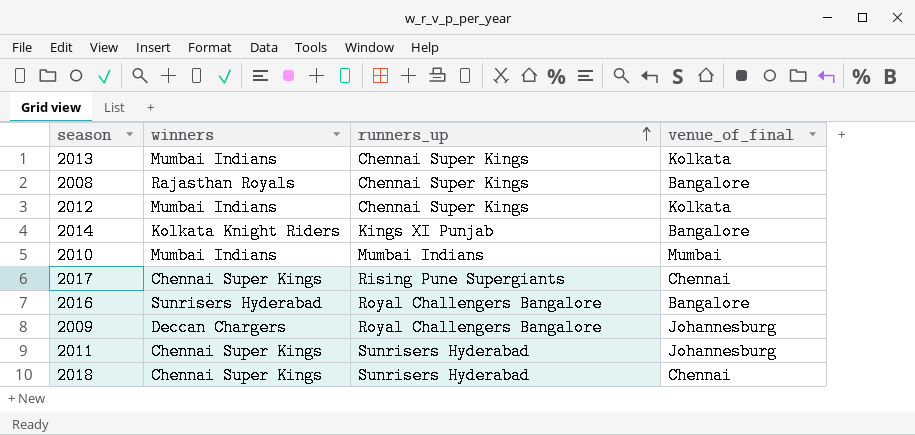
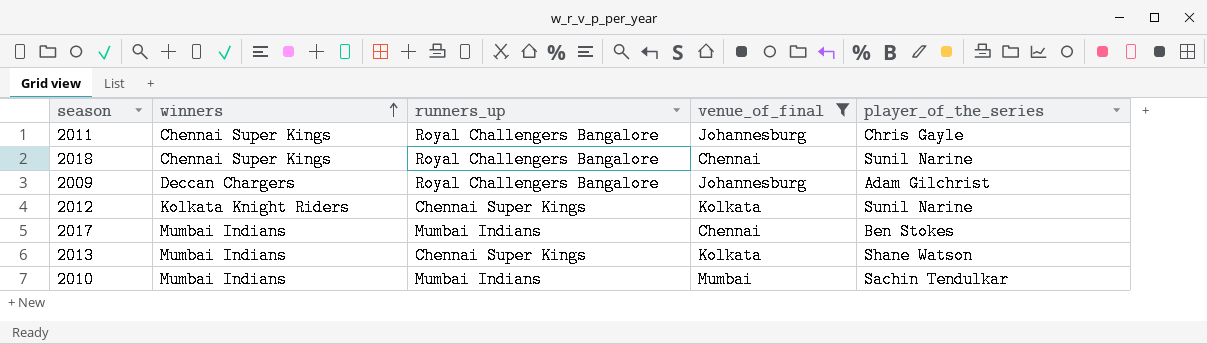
filter: none -> venue_of_final != Bangalore
row order: runners_up ascending -> winners ascending
column player_of_the_series | position: none -> 5
2011 | runners_up: Sunrisers Hyderabad -> Royal Challengers Bangalore
2018 | runners_up: Sunrisers Hyderabad -> Royal Challengers Bangalore
2012 | winners: Mumbai Indians -> Kolkata Knight Riders
2017 | winners: Chennai Super Kings -> Mumbai Indians
2017 | runners_up: Rising Pune Supergiants -> Mumbai Indians

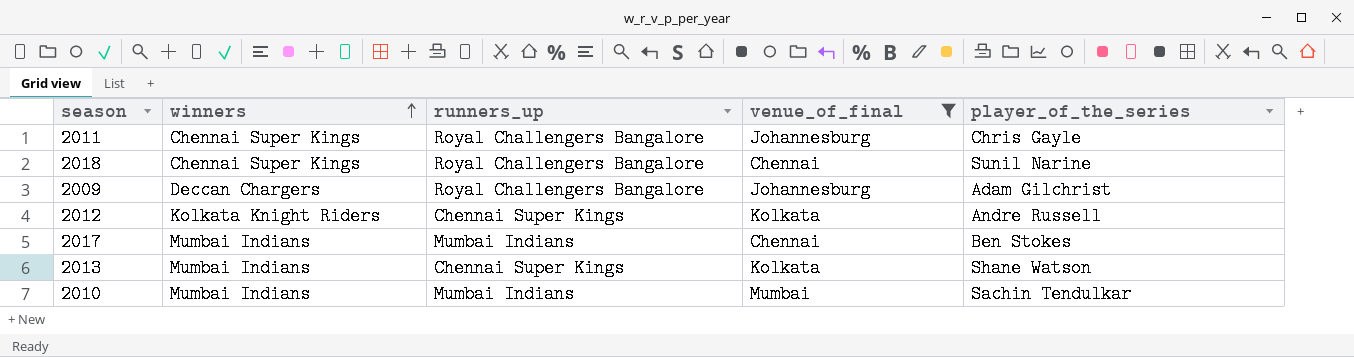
2012 | player_of_the_series: Sunil Narine -> Andre Russell

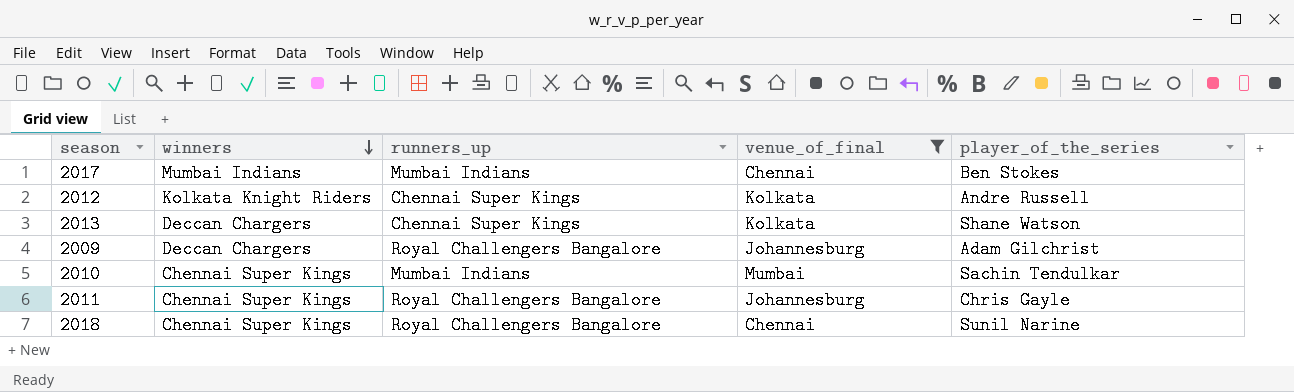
row order: winners ascending -> winners descending
2013 | winners: Mumbai Indians -> Deccan Chargers
2010 | winners: Mumbai Indians -> Chennai Super Kings

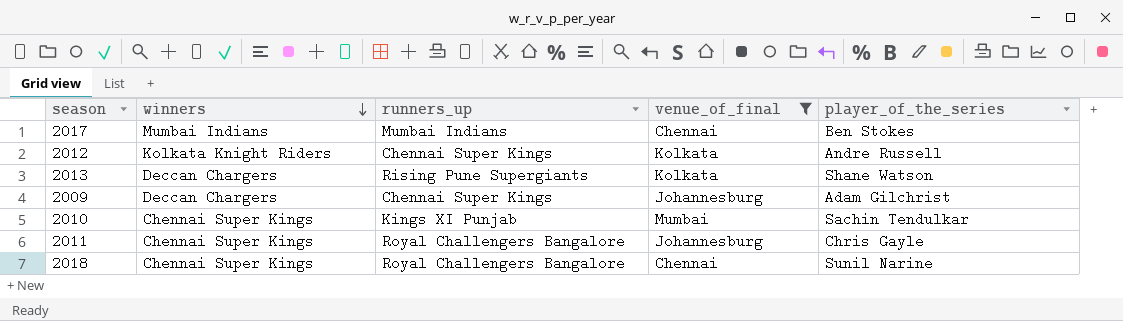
2013 | runners_up: Chennai Super Kings -> Rising Pune Supergiants
2009 | runners_up: Royal Challengers Bangalore -> Chennai Super Kings
2010 | runners_up: Mumbai Indians -> Kings XI Punjab

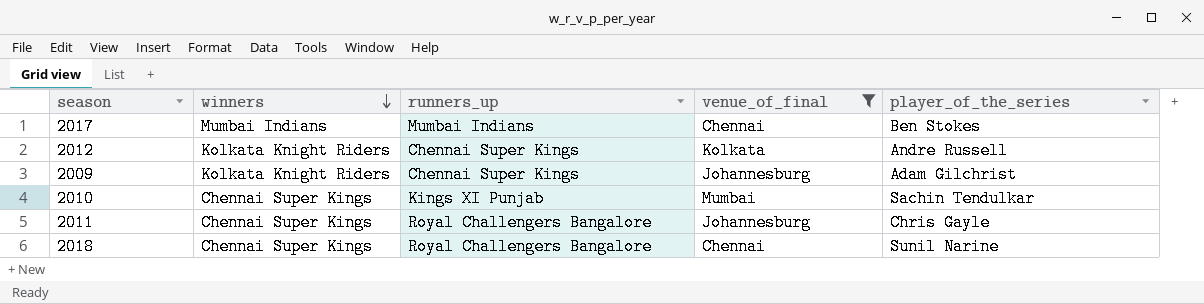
row 2013: Deccan Chargers | Rising Pune Supergiants | Kolkata | Shane Watson -> none
2009 | winners: Deccan Chargers -> Kolkata Knight Riders

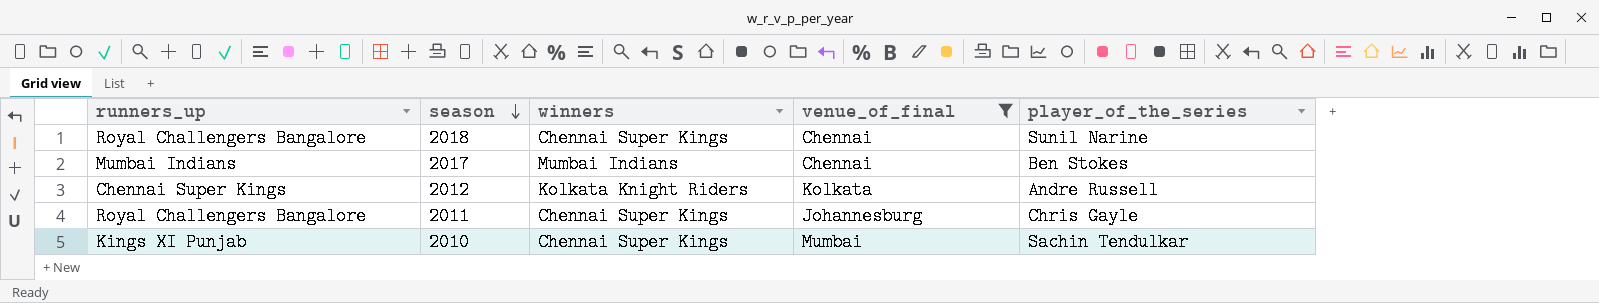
row order: winners descending -> season descending
column runners_up | position: 3 -> 1
row 2009: Kolkata Knight Riders | Chennai Super Kings | Johannesburg | Adam Gilchrist -> none

